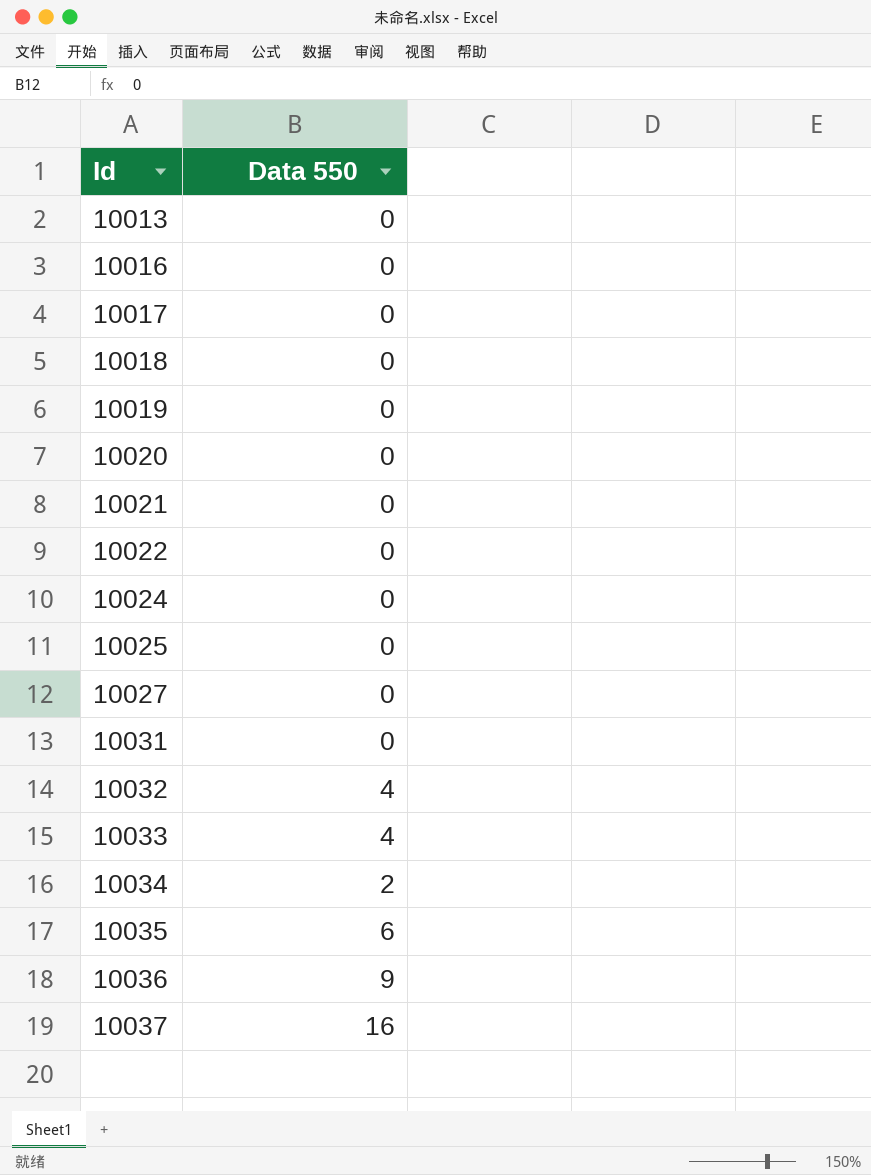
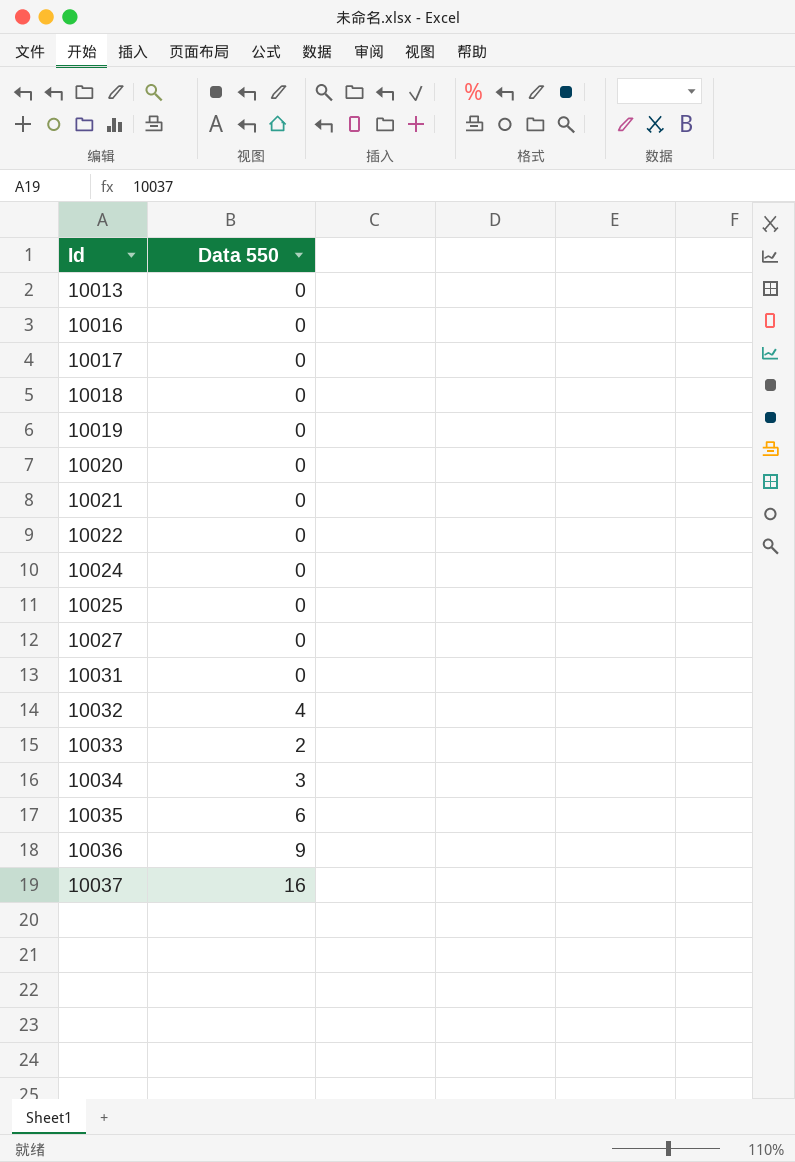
10033 | Data 550: 4 -> 2
10034 | Data 550: 2 -> 3

